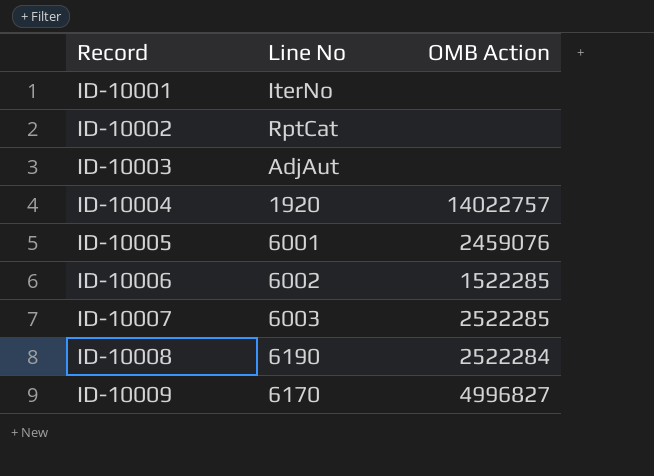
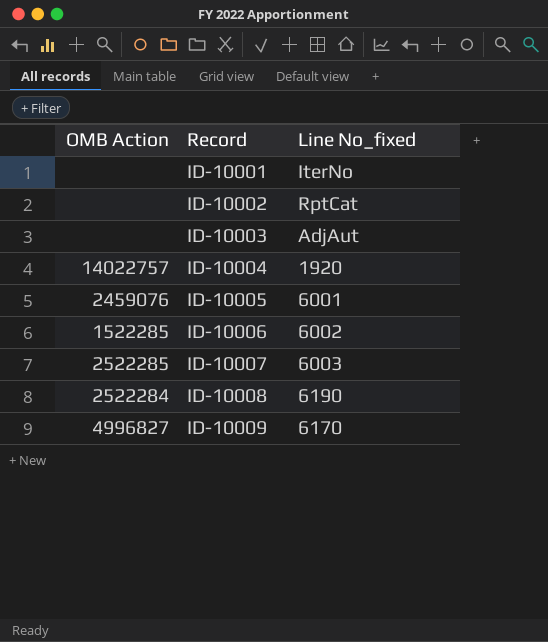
column OMB Action | position: 3 -> 1
column name: Line No -> Line No_fixed

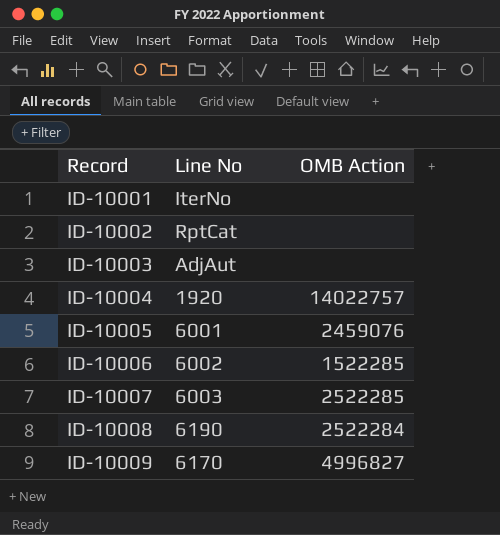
column name: Line No_fixed -> Line No
column OMB Action | position: 1 -> 3

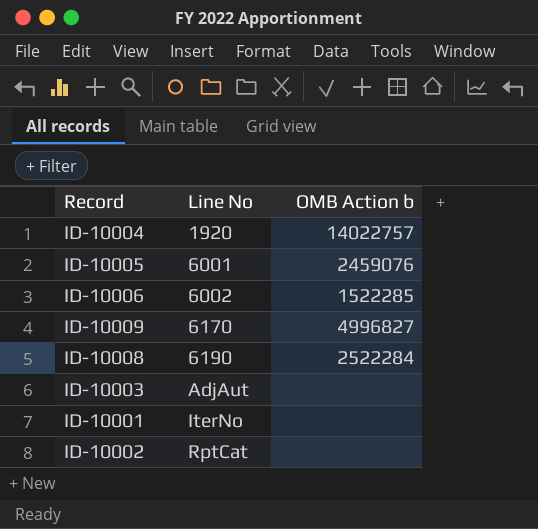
row order: Record ascending -> Line No ascending
column name: OMB Action -> OMB Action b
row ID-10007: 6003 | 2522285 -> none

